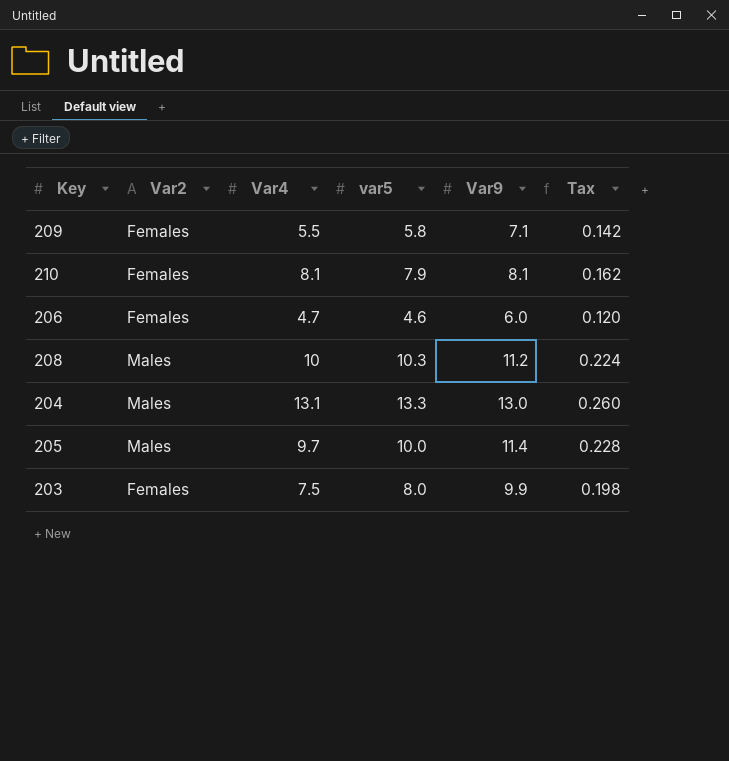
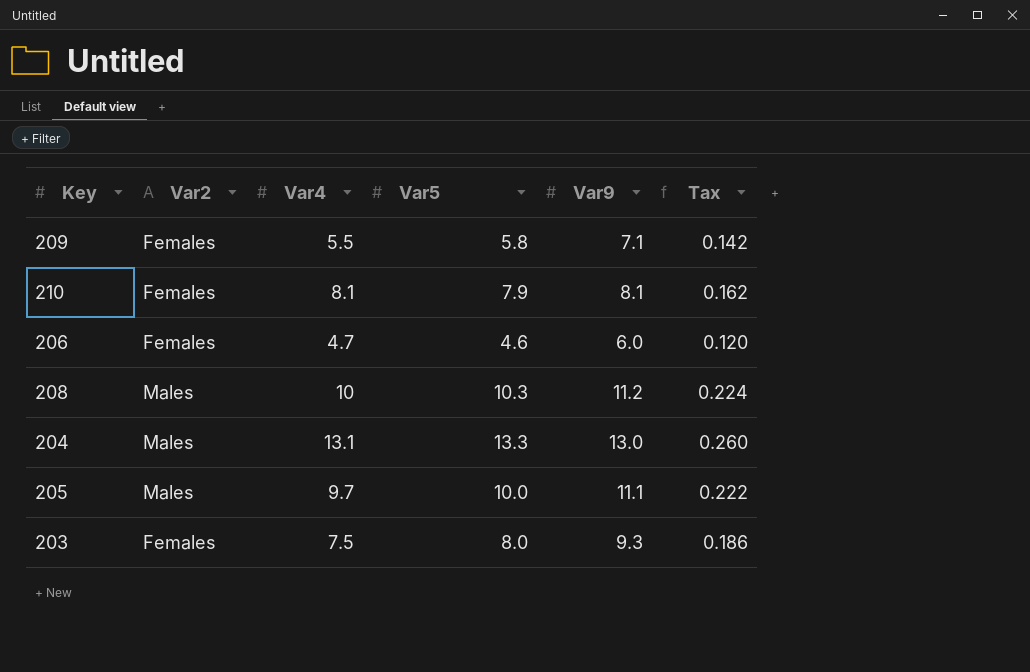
column name: var5 -> Var5
205 | Var9: 11.4 -> 11.1
205 | Tax: 0.228 -> 0.222
203 | Var9: 9.9 -> 9.3
203 | Tax: 0.198 -> 0.186

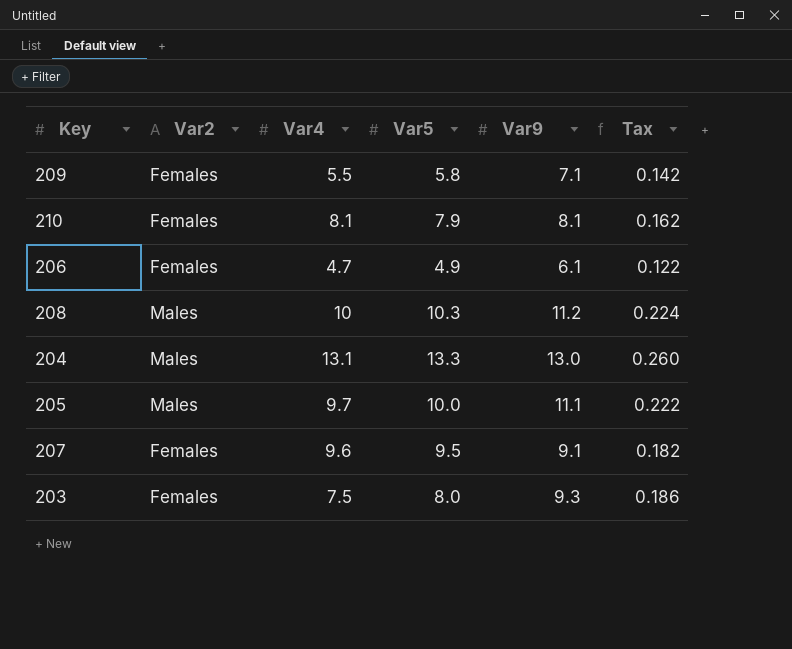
206 | Var5: 4.6 -> 4.9
206 | Var9: 6.0 -> 6.1
206 | Tax: 0.120 -> 0.122
row 207: none -> Females | 9.6 | 9.5 | 9.1 | 0.182

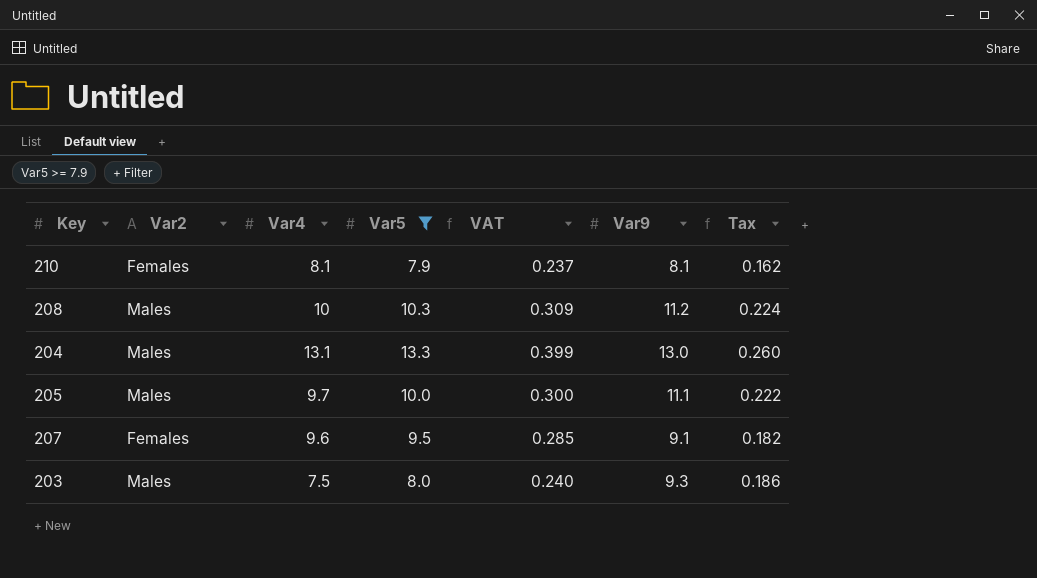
filter: none -> Var5 >= 7.9
column VAT | formula: none -> [Var5] * 0.03
203 | Var2: Females -> Males

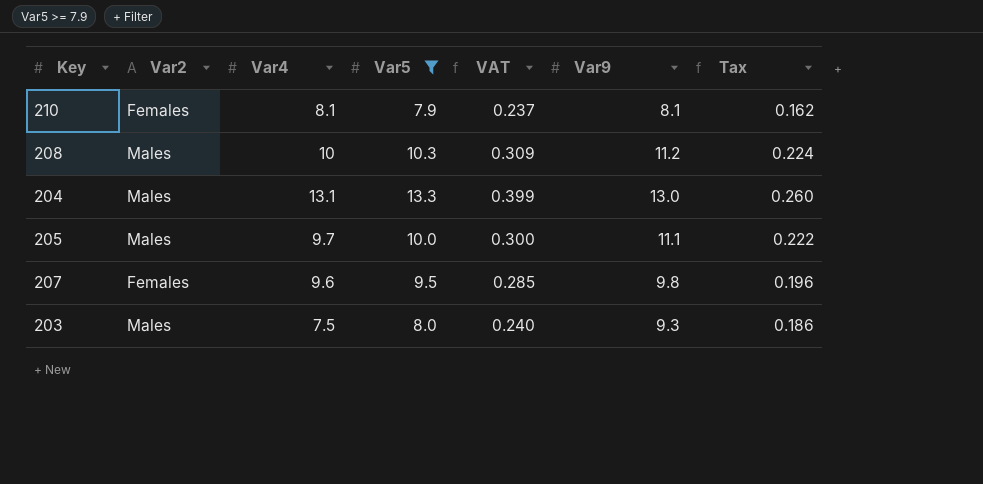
207 | Var9: 9.1 -> 9.8
207 | Tax: 0.182 -> 0.196

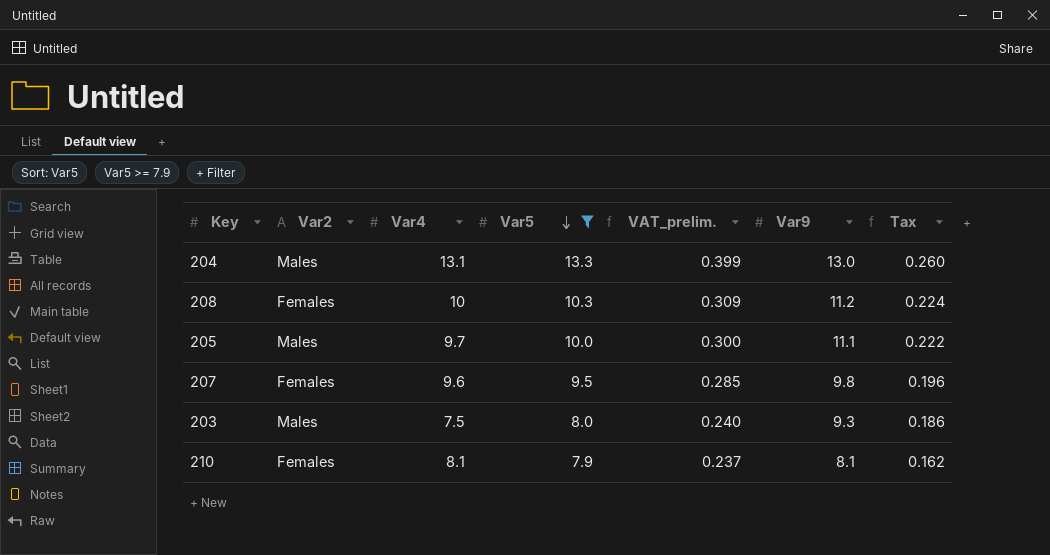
row order: none -> Var5 descending
column name: VAT -> VAT_prelim.
208 | Var2: Males -> Females

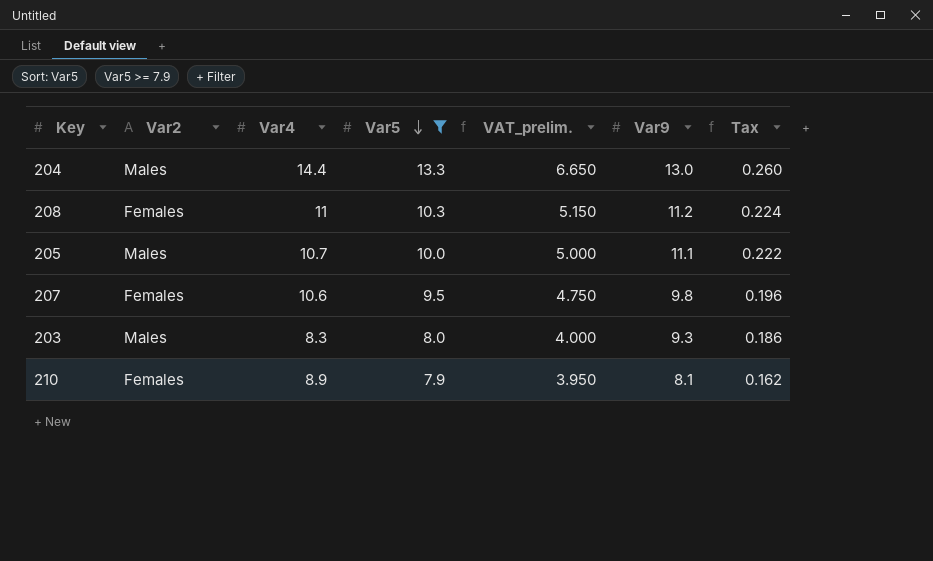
column VAT_prelim. | formula: [Var5] * 0.03 -> [Var5] * 0.5
204 | Var4: 13.1 -> 14.4
208 | Var4: 10 -> 11
205 | Var4: 9.7 -> 10.7
207 | Var4: 9.6 -> 10.6
203 | Var4: 7.5 -> 8.3
210 | Var4: 8.1 -> 8.9

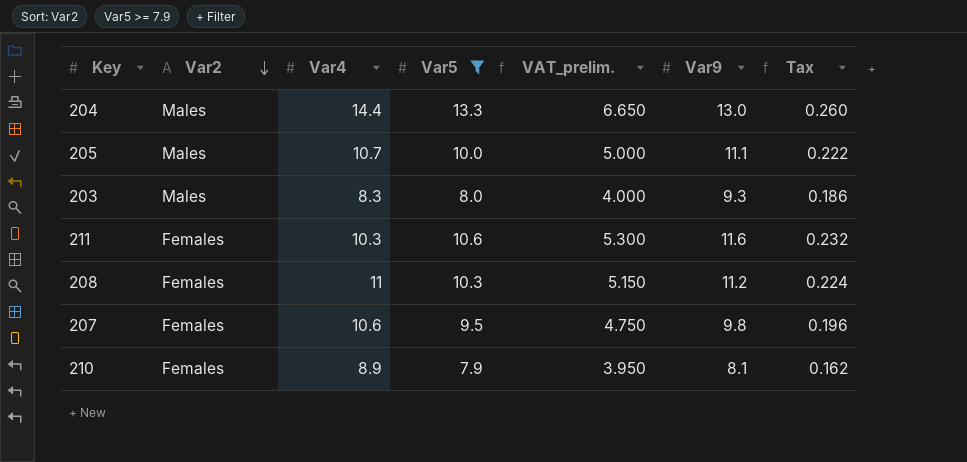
row order: Var5 descending -> Var2 descending
row 211: none -> Females | 10.3 | 10.6 | 5.300 | 11.6 | 0.232

